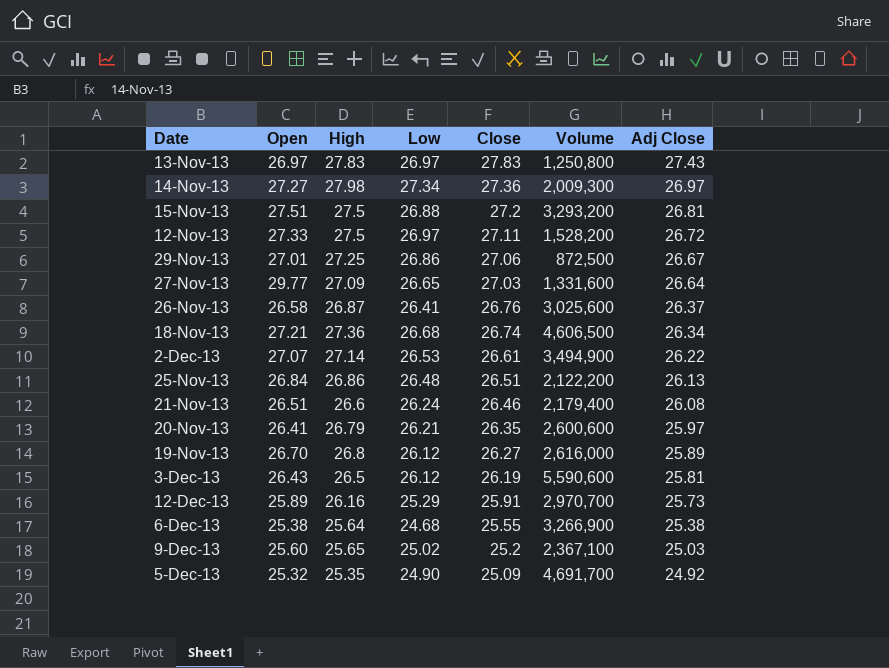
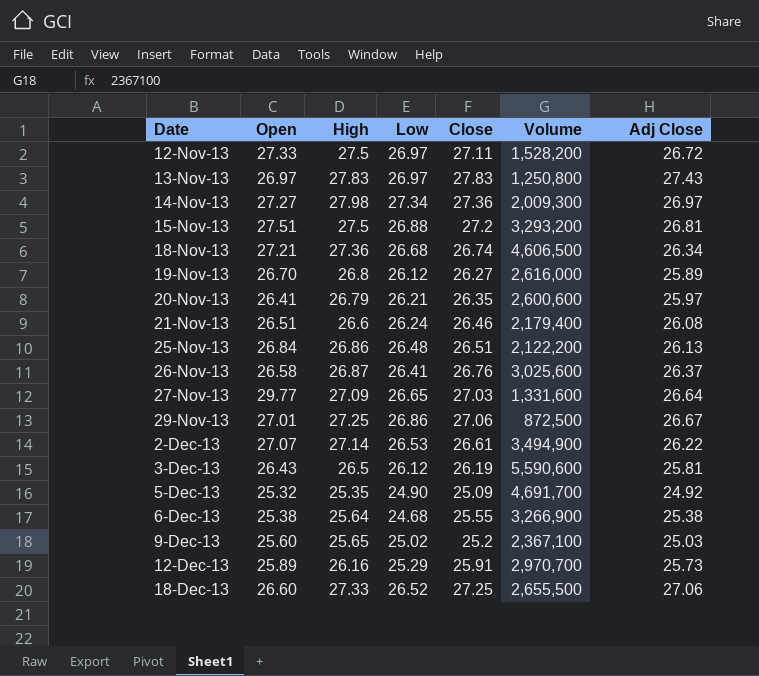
row order: Close descending -> Date ascending
row 18-Dec-13: none -> 26.60 | 27.33 | 26.52 | 27.25 | 2,655,500 | 27.06

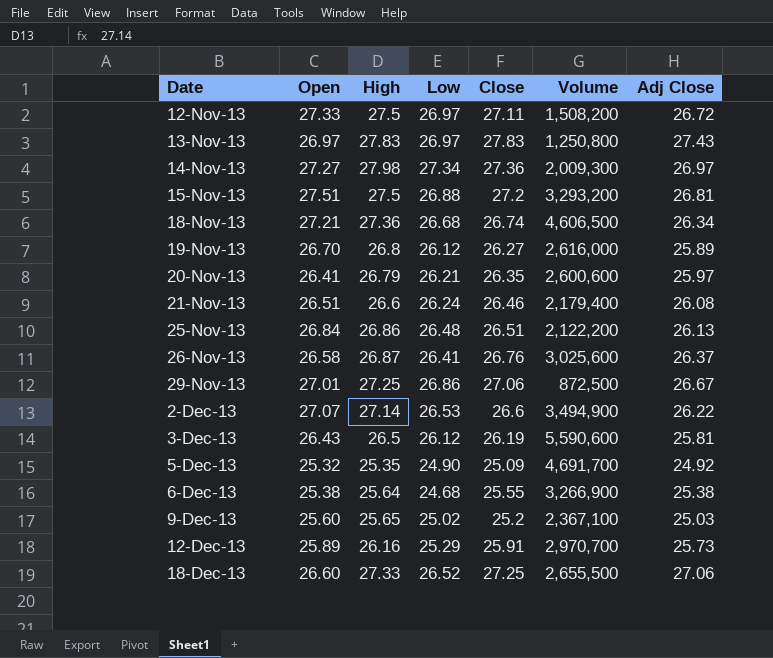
row 27-Nov-13: 29.77 | 27.09 | 26.65 | 27.03 | 1,331,600 | 26.64 -> none
12-Nov-13 | Volume: 1,528,200 -> 1,508,200
2-Dec-13 | Close: 26.61 -> 26.6

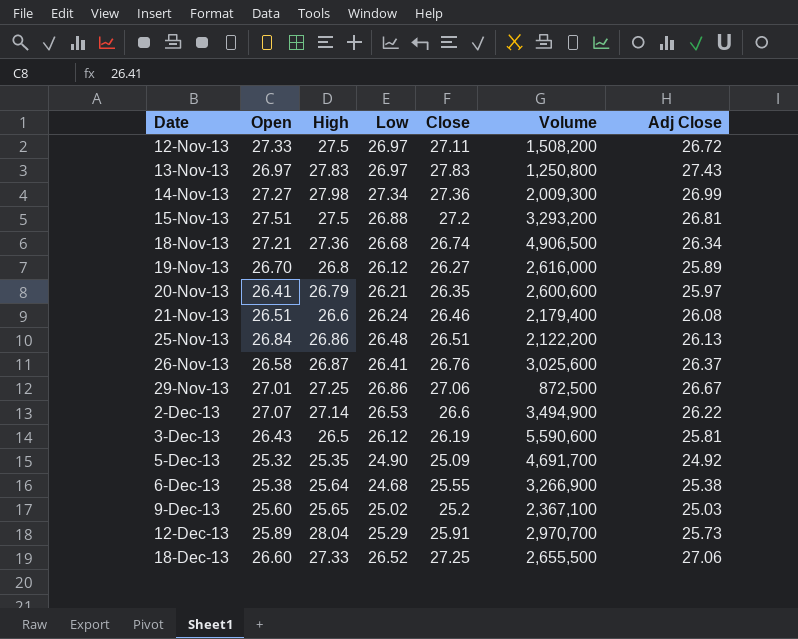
14-Nov-13 | Adj Close: 26.97 -> 26.99
18-Nov-13 | Volume: 4,606,500 -> 4,906,500
12-Dec-13 | High: 26.16 -> 28.04

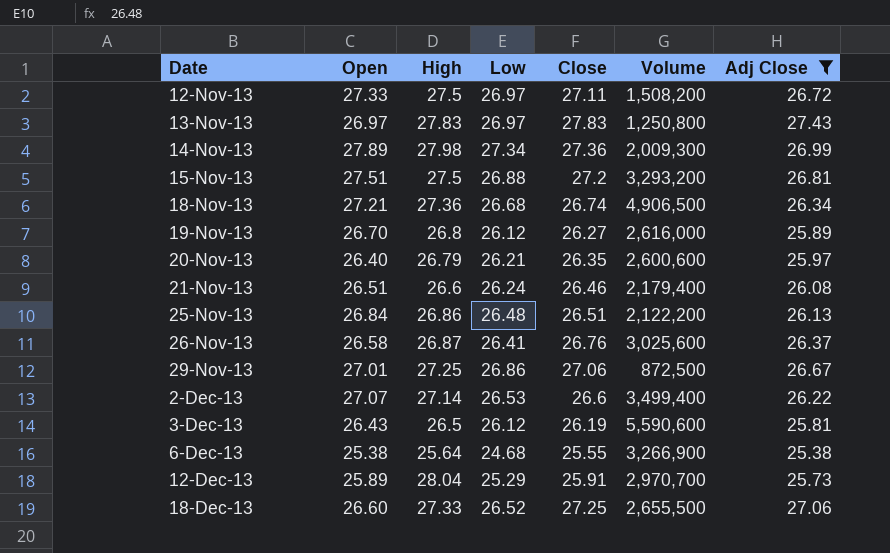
filter: none -> Adj Close >= 25.38
14-Nov-13 | Open: 27.27 -> 27.89
20-Nov-13 | Open: 26.41 -> 26.40
2-Dec-13 | Volume: 3,494,900 -> 3,499,400

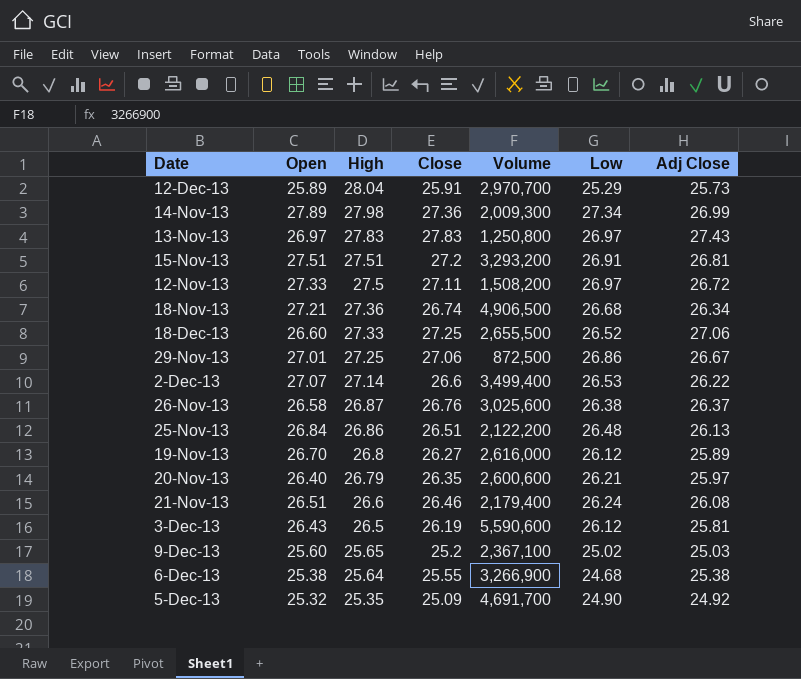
filter: Adj Close >= 25.38 -> none
row order: Date ascending -> High descending
column Low | position: 4 -> 6
15-Nov-13 | High: 27.5 -> 27.51
15-Nov-13 | Low: 26.88 -> 26.91
26-Nov-13 | Low: 26.41 -> 26.38

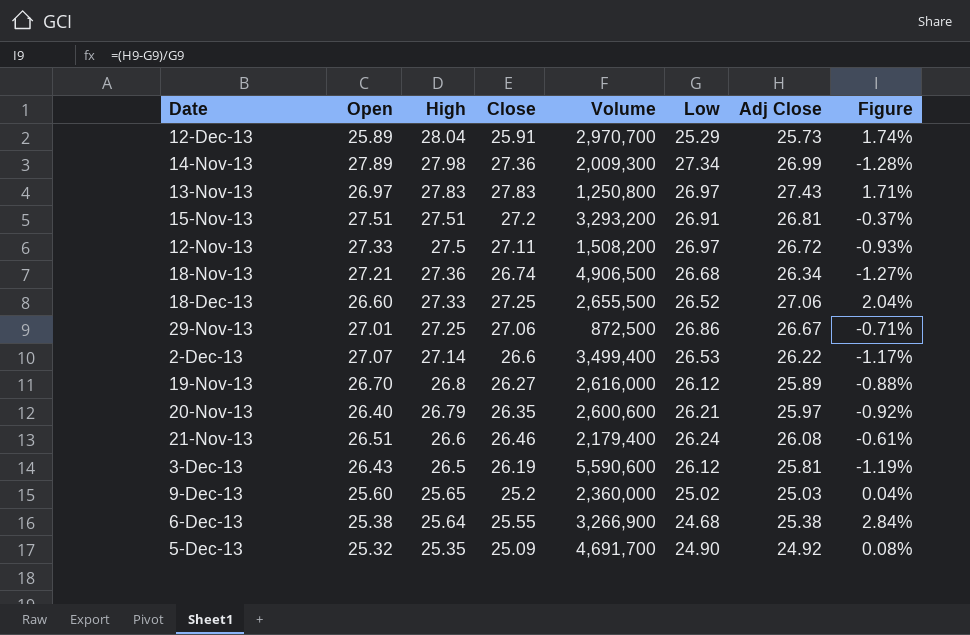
column Figure | formula: none -> ([Adj Close] - [Low]) / [Low]
row 26-Nov-13: 26.58 | 26.87 | 26.76 | 3,025,600 | 26.38 | 26.37 -> none
row 25-Nov-13: 26.84 | 26.86 | 26.51 | 2,122,200 | 26.48 | 26.13 -> none
9-Dec-13 | Volume: 2,367,100 -> 2,360,000

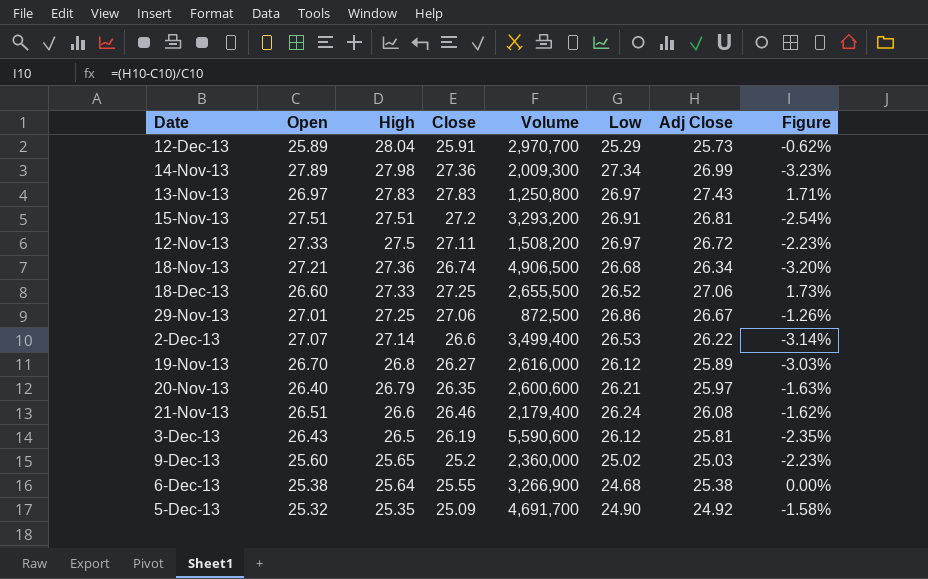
column Figure | formula: ([Adj Close] - [Low]) / [Low] -> ([Adj Close] - [Open]) / [Open]

